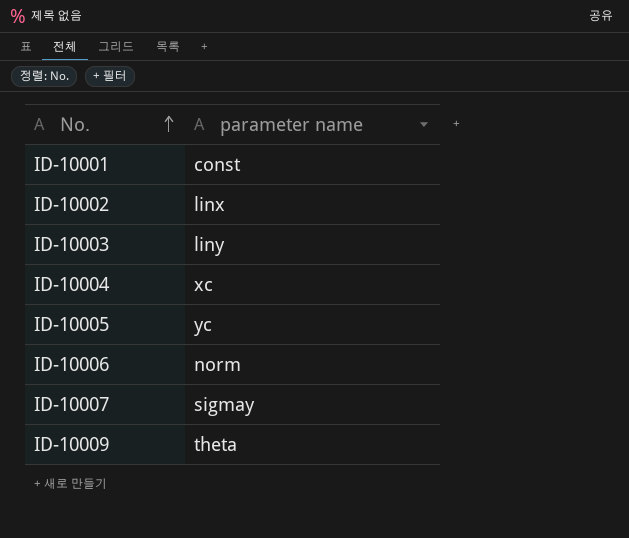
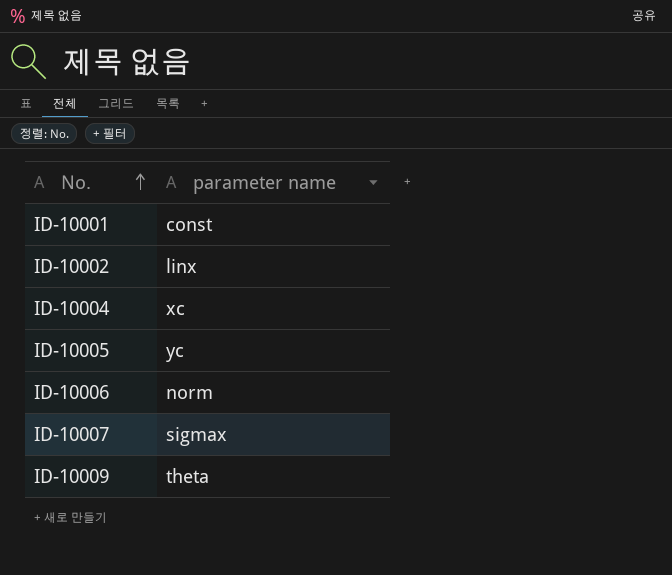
row ID-10003: liny -> none
ID-10007 | parameter name: sigmay -> sigmax

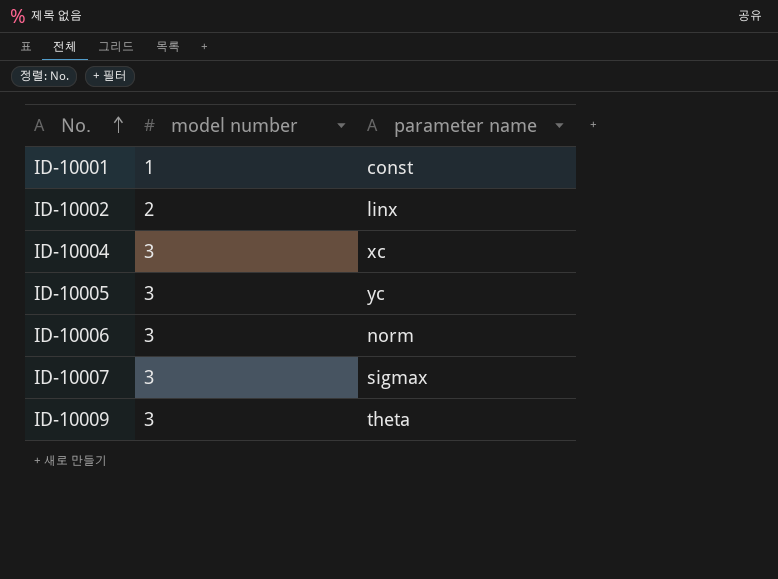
column model number | position: none -> 2

